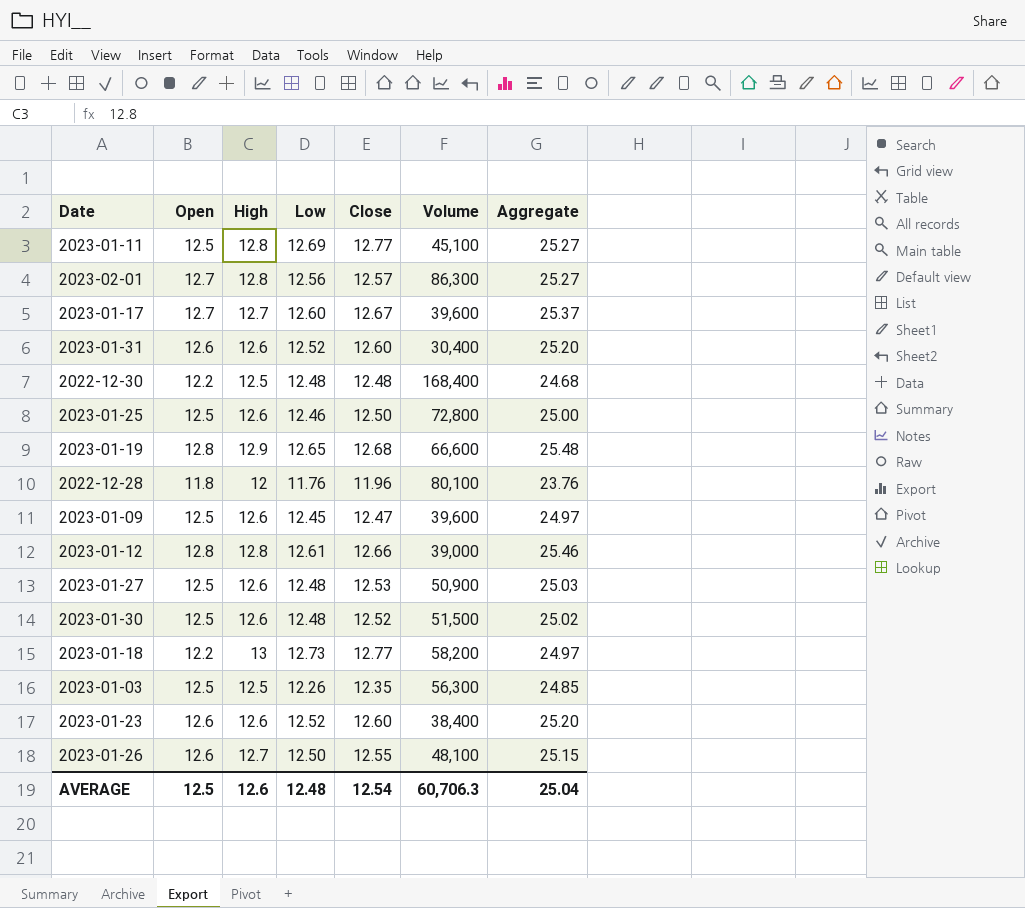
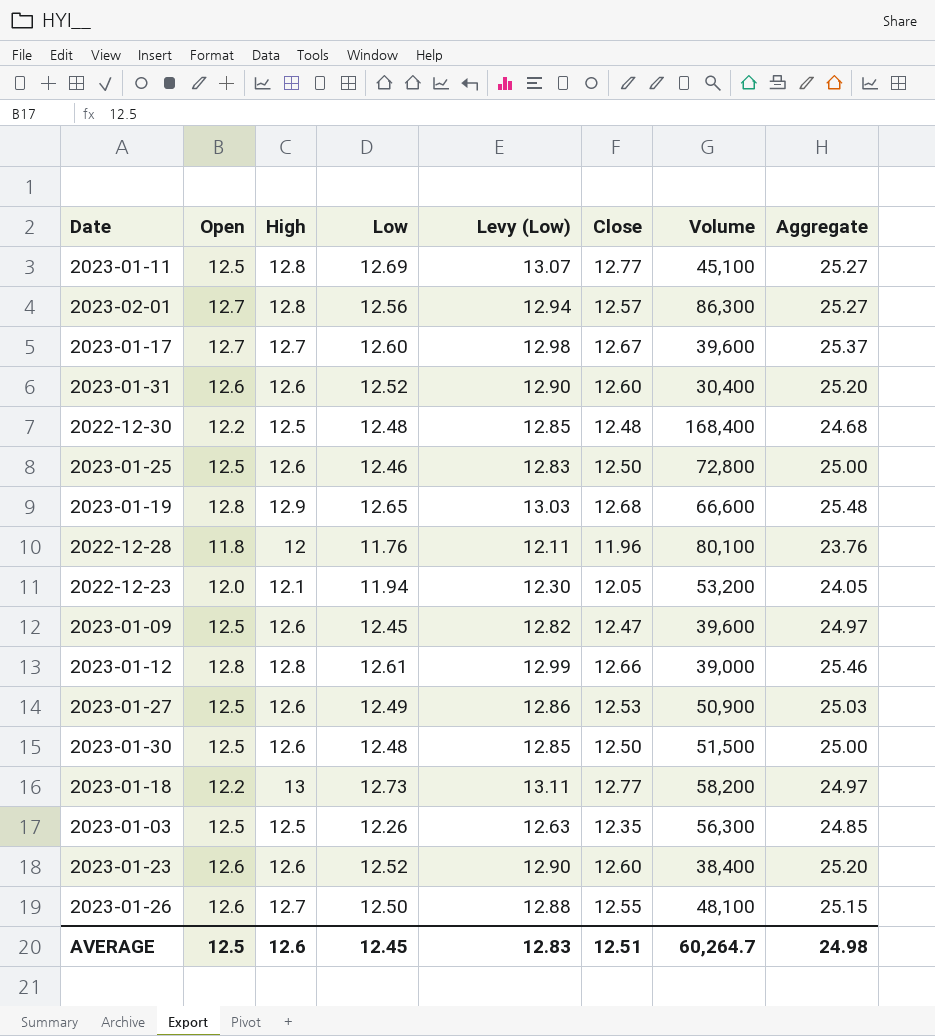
column Levy (Low) | formula: none -> [Low] * 1.03
row 2022-12-23: none -> 12.0 | 12.1 | 11.94 | 12.30 | 12.05 | 53,200 | 24.05
2023-01-27 | Low: 12.48 -> 12.49
2023-01-30 | Close: 12.52 -> 12.50
2023-01-30 | Aggregate: 25.02 -> 25.00
AVERAGE | Low: 12.48 -> 12.45
AVERAGE | Close: 12.54 -> 12.51
AVERAGE | Volume: 60,706.3 -> 60,264.7
AVERAGE | Aggregate: 25.04 -> 24.98

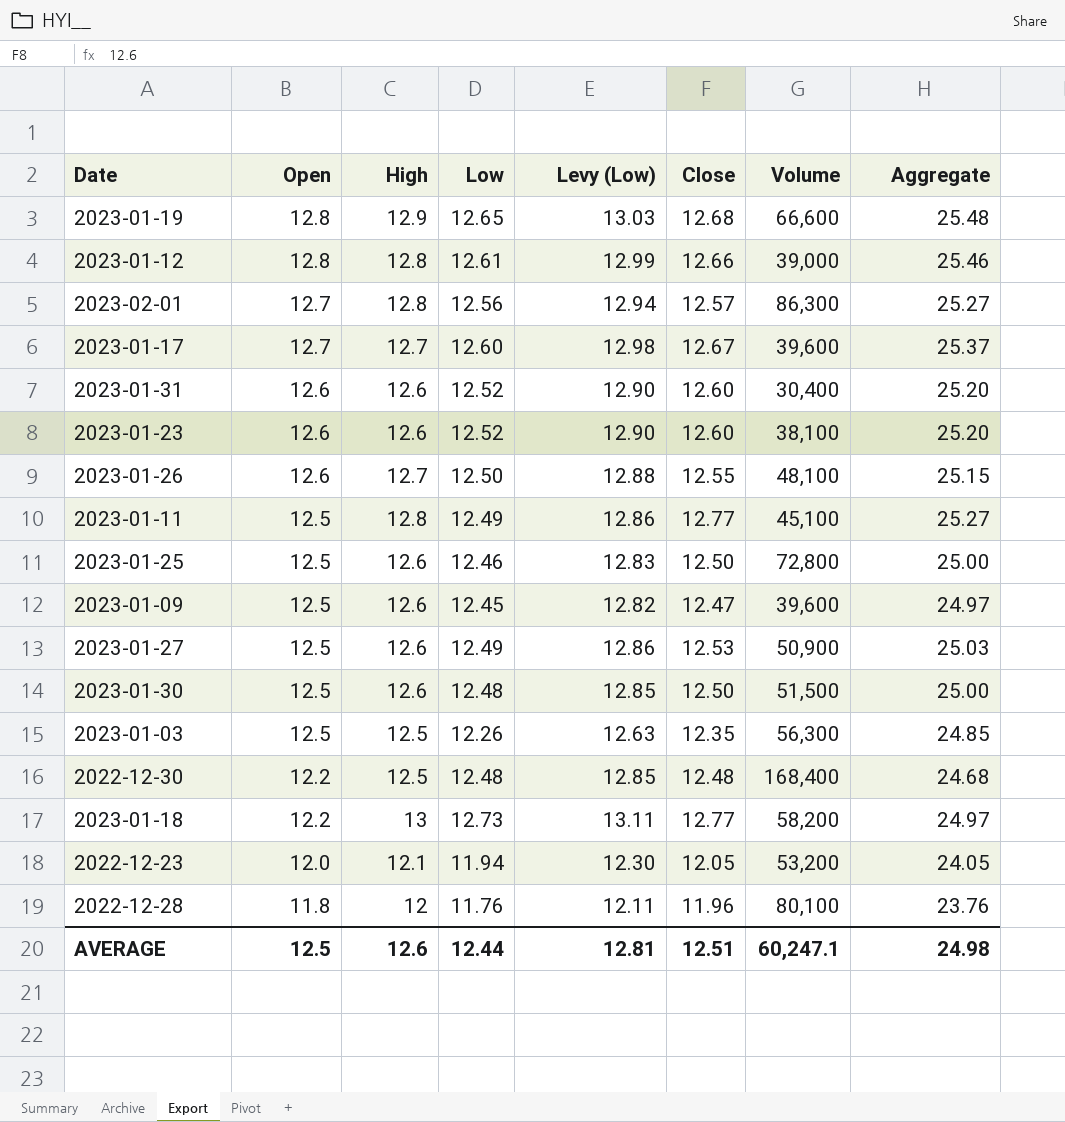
row order: none -> Open descending
2023-01-23 | Volume: 38,400 -> 38,100
2023-01-11 | Low: 12.69 -> 12.49
2023-01-11 | Levy (Low): 13.07 -> 12.86
AVERAGE | Low: 12.45 -> 12.44
AVERAGE | Levy (Low): 12.83 -> 12.81
AVERAGE | Volume: 60,264.7 -> 60,247.1

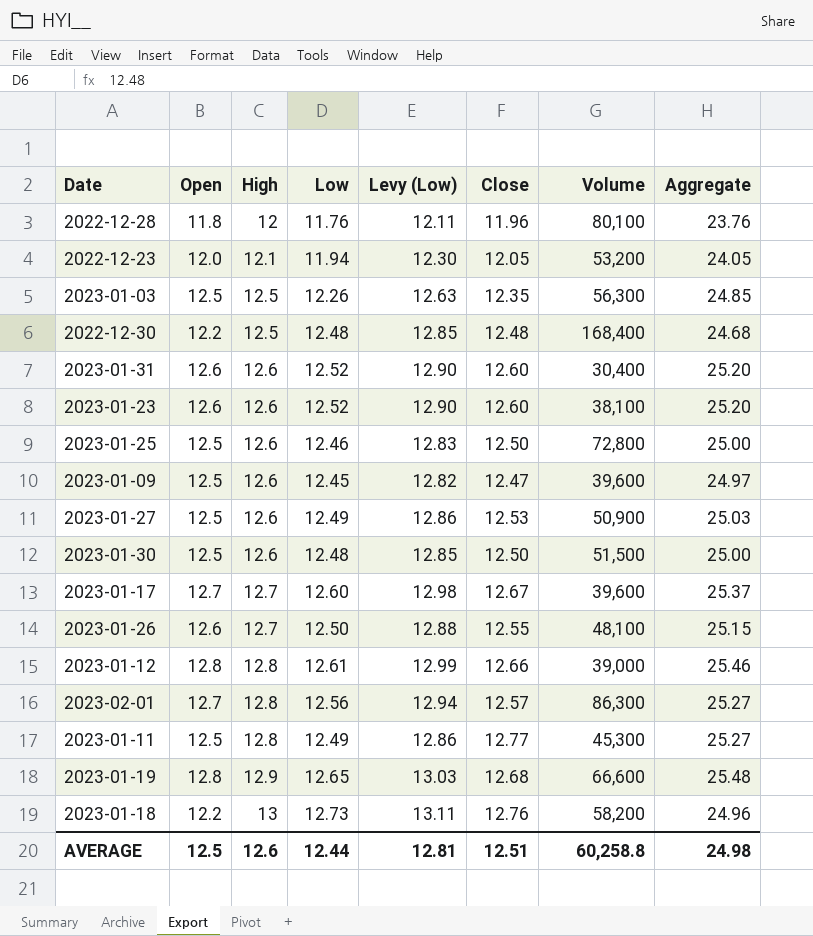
row order: Open descending -> High ascending
2023-01-11 | Volume: 45,100 -> 45,300
2023-01-18 | Close: 12.77 -> 12.76
2023-01-18 | Aggregate: 24.97 -> 24.96
AVERAGE | Volume: 60,247.1 -> 60,258.8

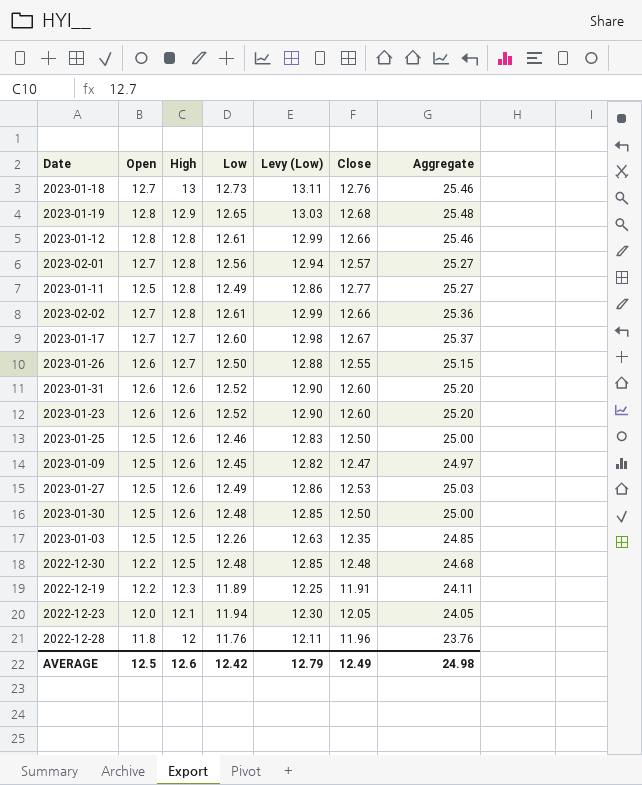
row order: High ascending -> High descending
column Volume | position: 7 -> none
2023-01-18 | Open: 12.2 -> 12.7
2023-01-18 | Aggregate: 24.96 -> 25.46
row 2023-02-02: none -> 12.7 | 12.8 | 12.61 | 12.99 | 12.66 | 25.36
row 2022-12-19: none -> 12.2 | 12.3 | 11.89 | 12.25 | 11.91 | 24.11
AVERAGE | Low: 12.44 -> 12.42
AVERAGE | Levy (Low): 12.81 -> 12.79
AVERAGE | Close: 12.51 -> 12.49

